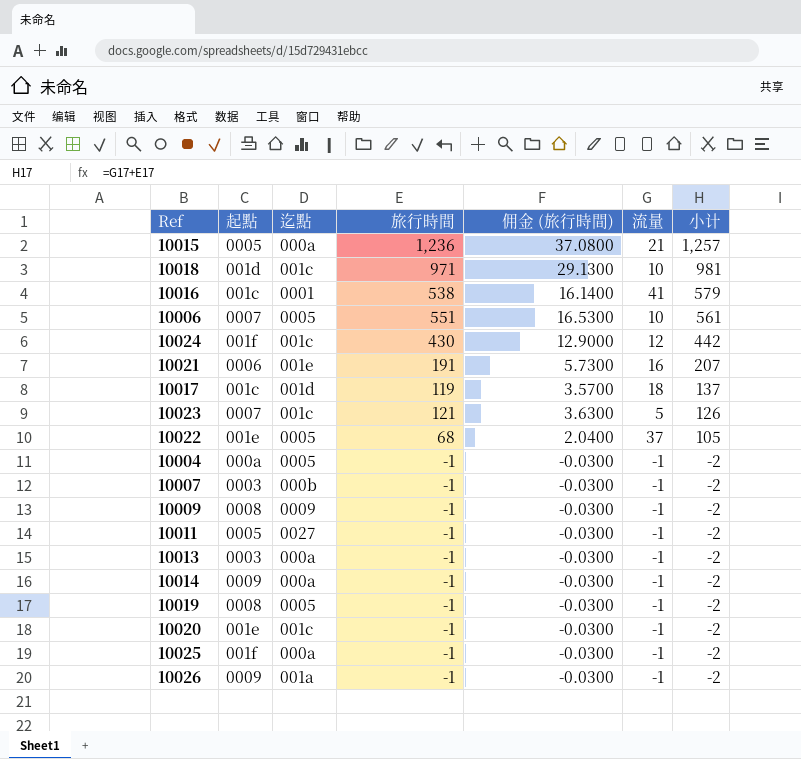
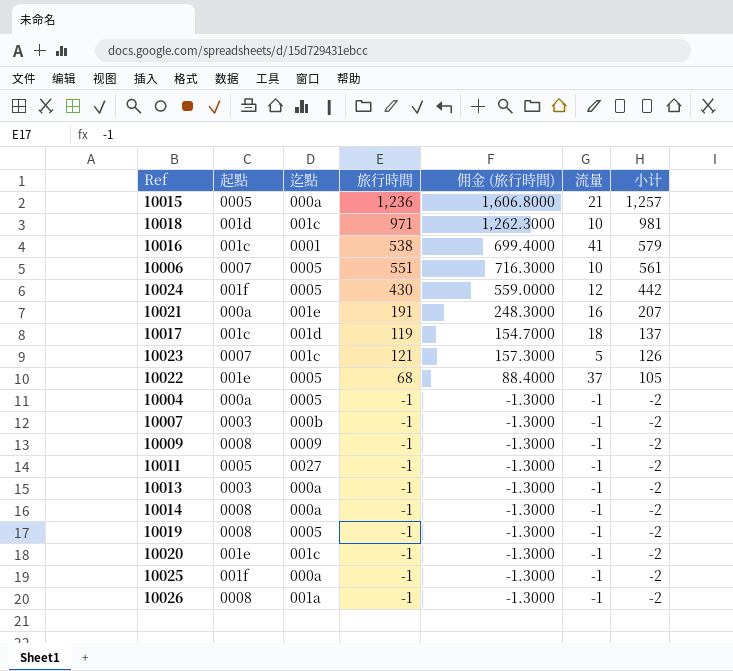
column 佣金 (旅行時間) | formula: [旅行時間] * 0.03 -> [旅行時間] * 1.3
10024 | 迄點: 001c -> 0005
10021 | 起點: 0006 -> 000a
10014 | 起點: 0009 -> 0008
10026 | 起點: 0009 -> 0008

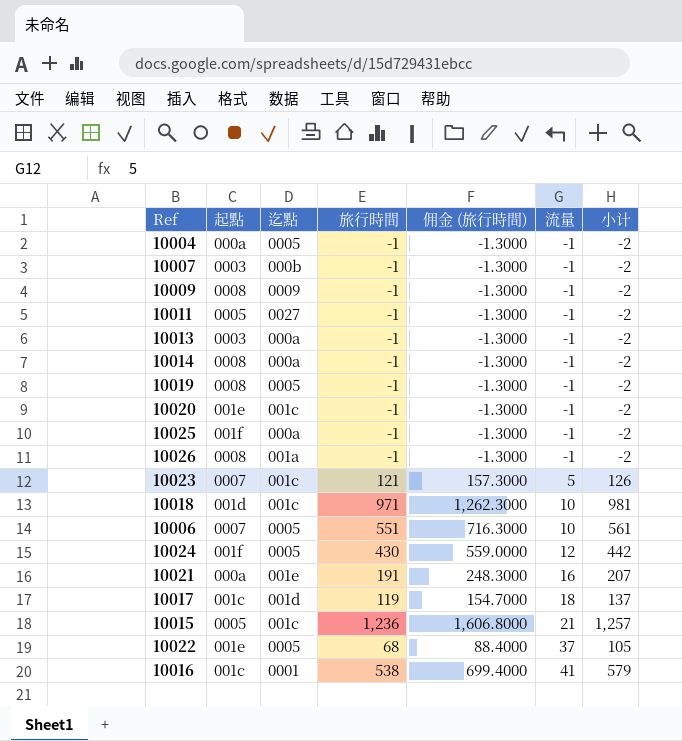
row order: 小计 descending -> 流量 ascending
10015 | 迄點: 000a -> 001c

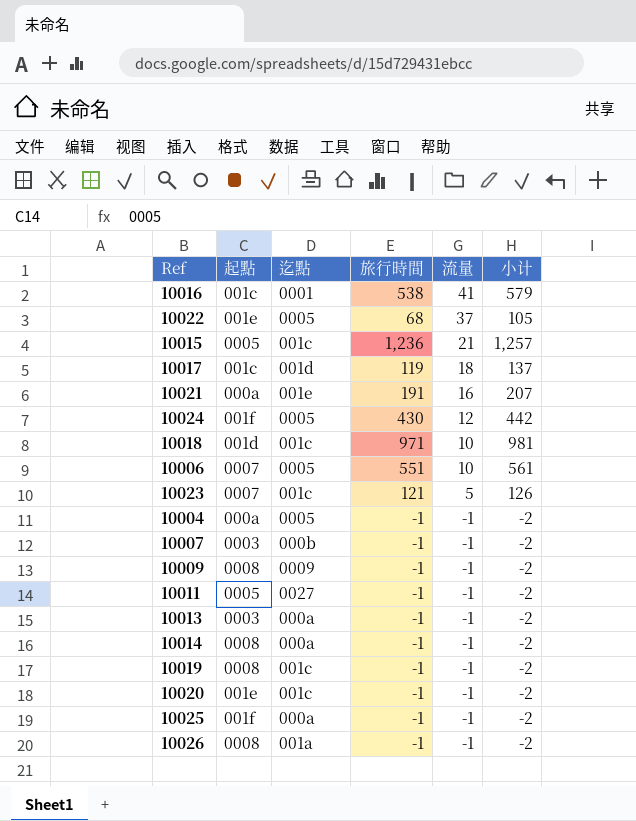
row order: 流量 ascending -> 流量 descending
column 佣金 (旅行時間) | formula: [旅行時間] * 1.3 -> none
10019 | 迄點: 0005 -> 001c

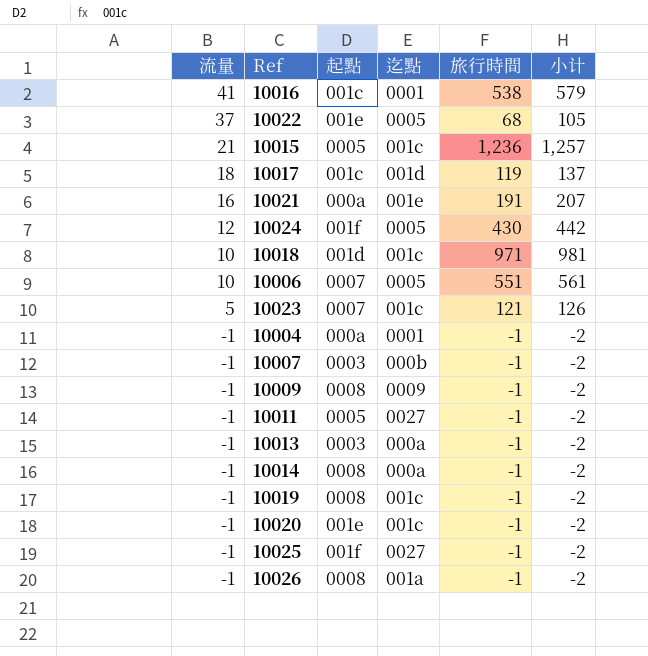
column 流量 | position: 5 -> 1
10004 | 迄點: 0005 -> 0001
10025 | 迄點: 000a -> 0027

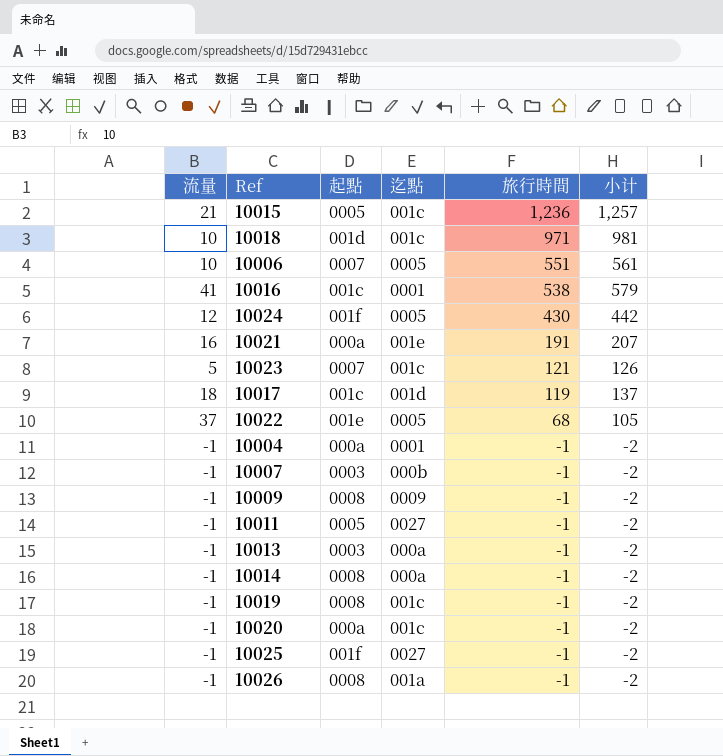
row order: 流量 descending -> 旅行時間 descending
10020 | 起點: 001e -> 000a

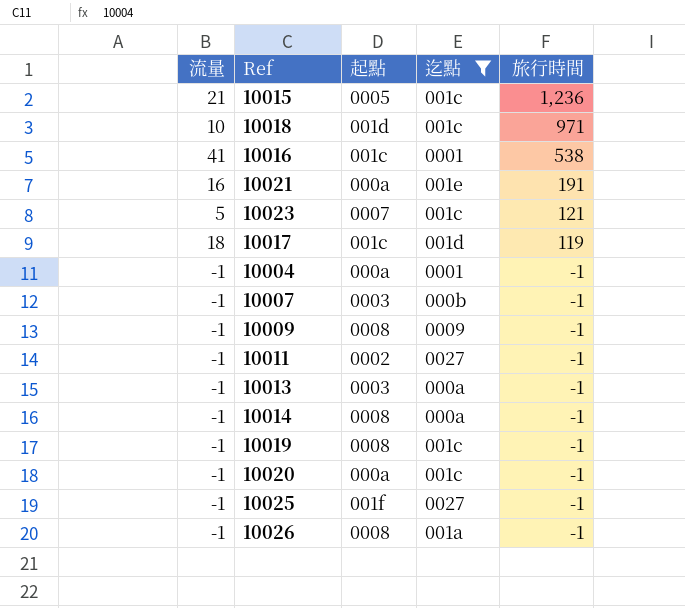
filter: none -> 迄點 != 0005
column 小计 | formula: [流量] + [旅行時間] -> none
10011 | 起點: 0005 -> 0002

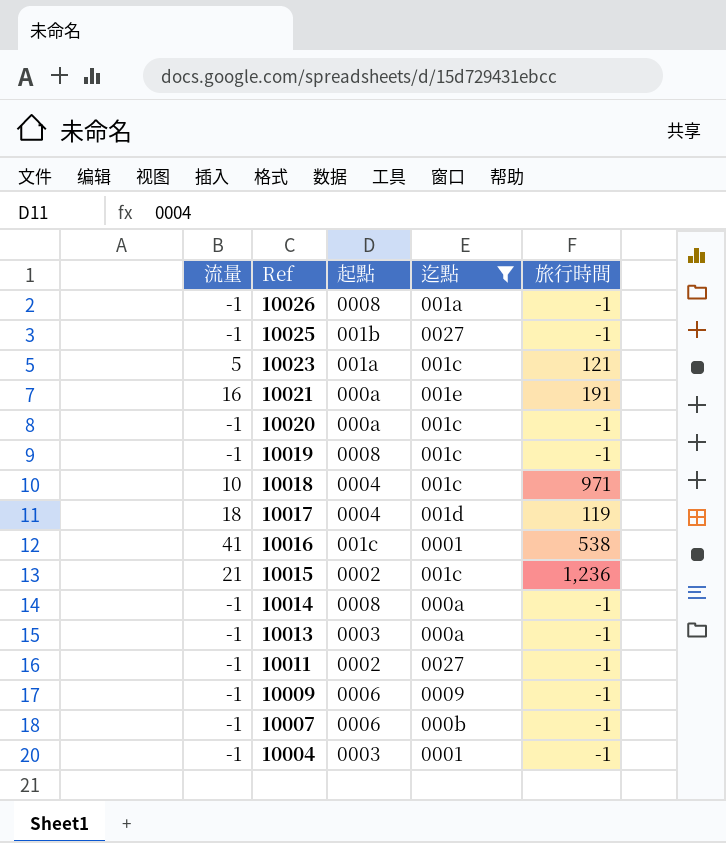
row order: 旅行時間 descending -> Ref descending
10025 | 起點: 001f -> 001b
10023 | 起點: 0007 -> 001a
10018 | 起點: 001d -> 0004
10017 | 起點: 001c -> 0004
10015 | 起點: 0005 -> 0002
10009 | 起點: 0008 -> 0006
10007 | 起點: 0003 -> 0006
10004 | 起點: 000a -> 0003

